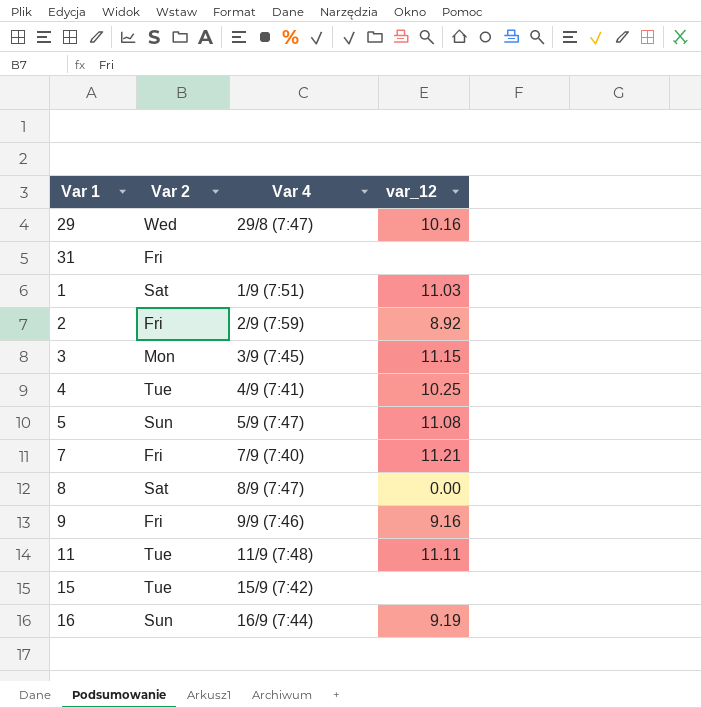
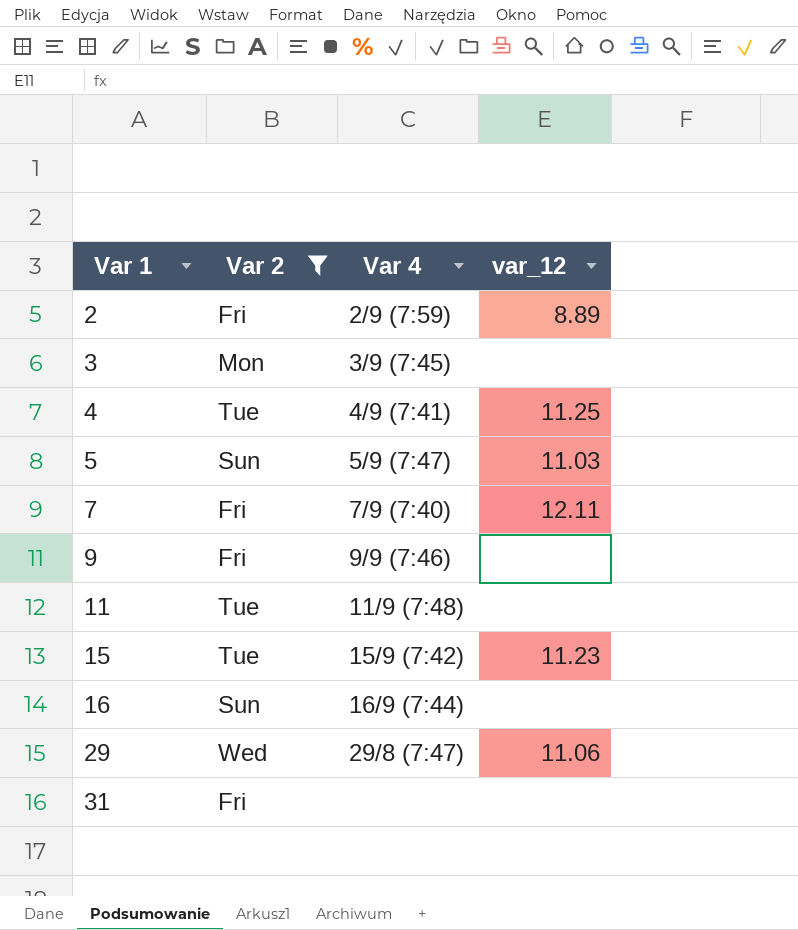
filter: none -> Var 2 != Sat
row order: none -> Var 1 ascending
2 | var_12: 8.92 -> 8.89
3 | var_12: 11.15 -> none
4 | var_12: 10.25 -> 11.25
5 | var_12: 11.08 -> 11.03
7 | var_12: 11.21 -> 12.11
9 | var_12: 9.16 -> none
11 | var_12: 11.11 -> none
15 | var_12: none -> 11.23
16 | var_12: 9.19 -> none
29 | var_12: 10.16 -> 11.06

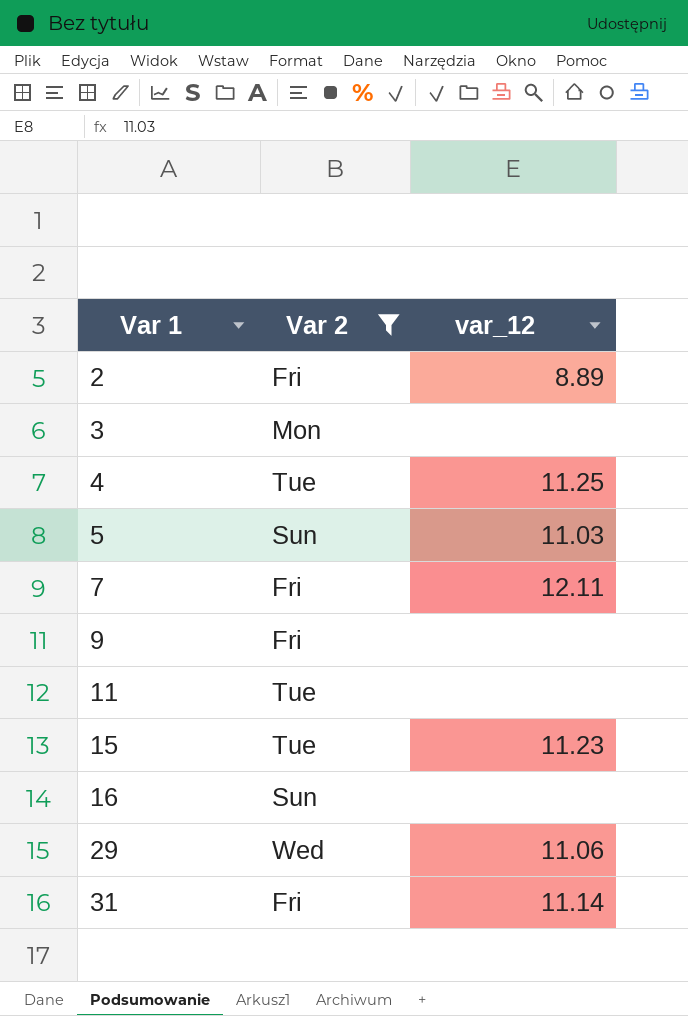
column Var 4 | position: 3 -> none
31 | var_12: none -> 11.14

